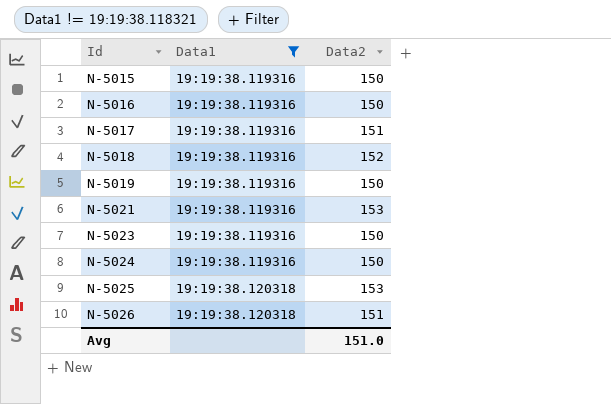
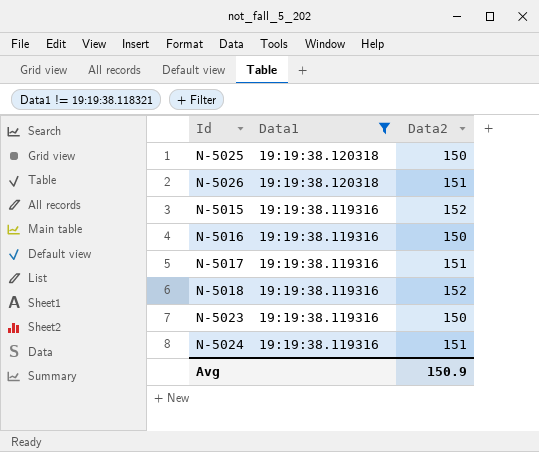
row order: Id ascending -> Data1 descending
row N-5019: 19:19:38.119316 | 150 -> none
row N-5021: 19:19:38.119316 | 153 -> none
N-5025 | Data2: 153 -> 150
N-5015 | Data2: 150 -> 152
N-5024 | Data2: 150 -> 151
Avg | Data2: 151.0 -> 150.9

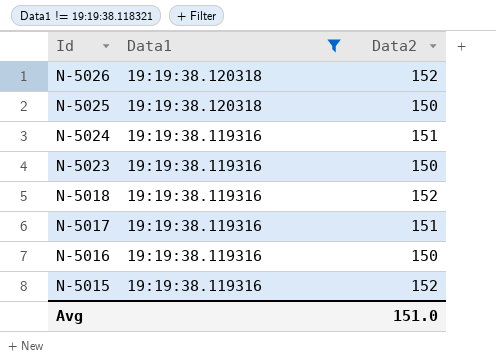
row order: Data1 descending -> Id descending
N-5026 | Data2: 151 -> 152
Avg | Data2: 150.9 -> 151.0

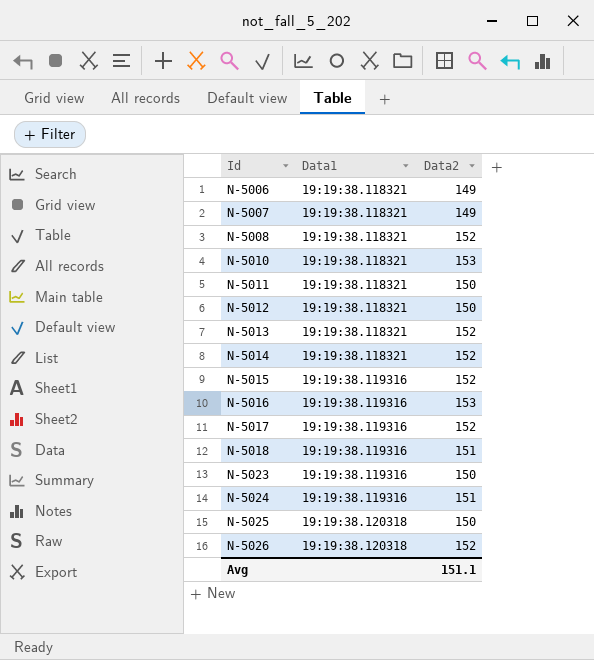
filter: Data1 != 19:19:38.118321 -> none
row order: Id descending -> Id ascending
N-5016 | Data2: 150 -> 153
N-5017 | Data2: 151 -> 152
N-5018 | Data2: 152 -> 151
Avg | Data2: 151.0 -> 151.1

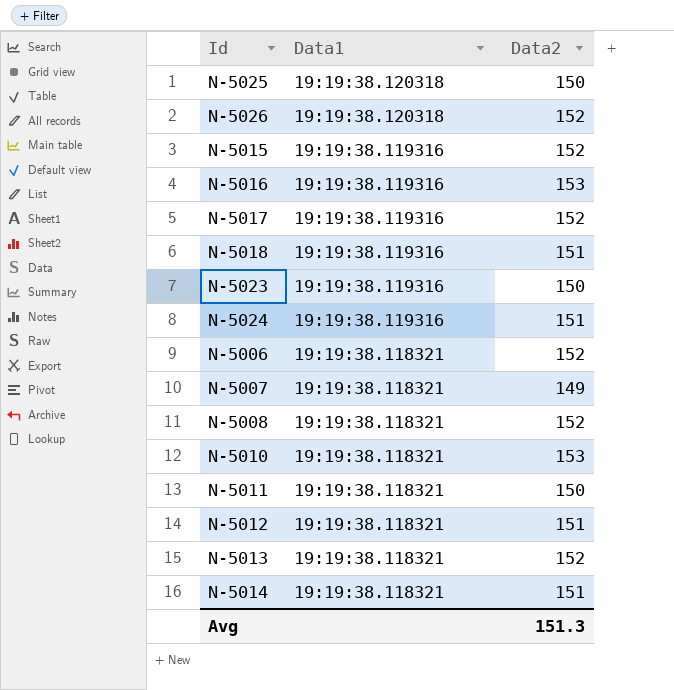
row order: Id ascending -> Data1 descending
N-5006 | Data2: 149 -> 152
N-5012 | Data2: 150 -> 151
N-5014 | Data2: 152 -> 151
Avg | Data2: 151.1 -> 151.3

